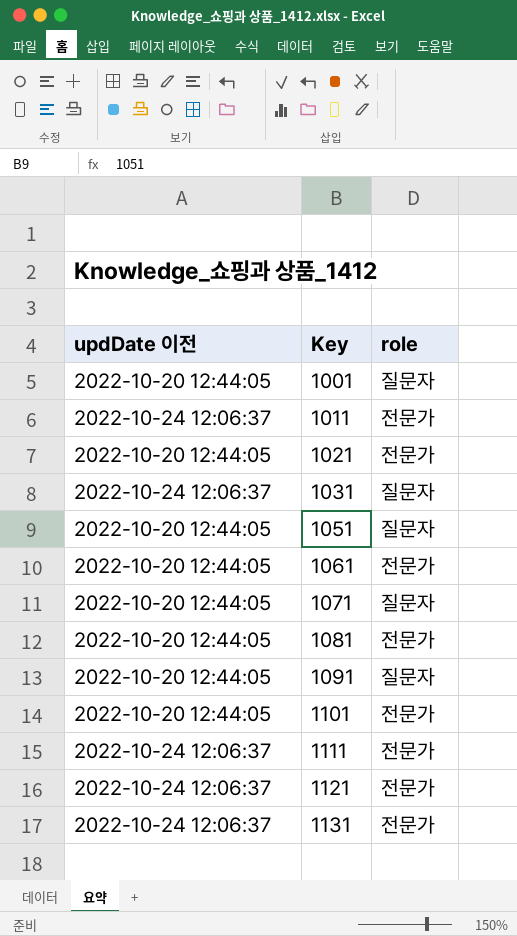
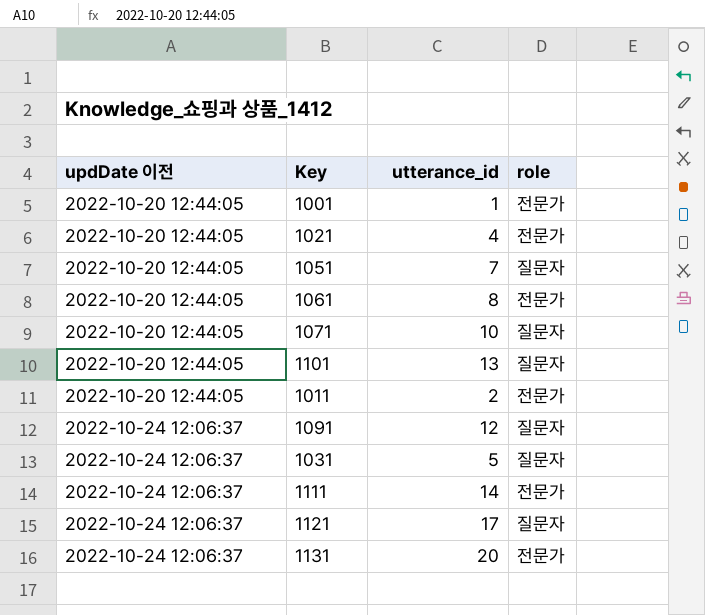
row order: Key ascending -> updDate 이전 ascending
column utterance_id | position: none -> 3
row 1081: 2022-10-20 12:44:05 | 전문가 -> none
1001 | role: 질문자 -> 전문가
1101 | role: 전문가 -> 질문자
1011 | updDate 이전: 2022-10-24 12:06:37 -> 2022-10-20 12:44:05
1091 | updDate 이전: 2022-10-20 12:44:05 -> 2022-10-24 12:06:37
1121 | role: 전문가 -> 질문자

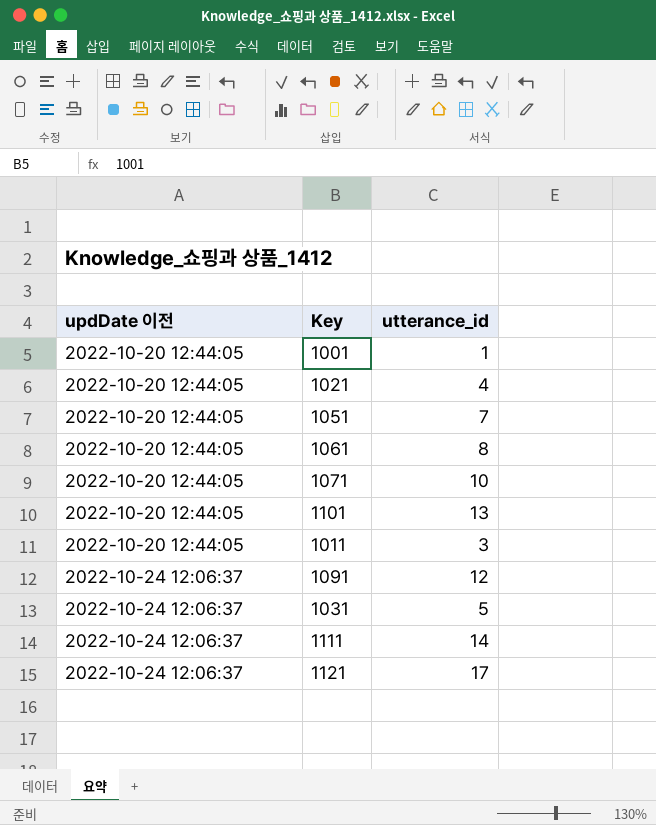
column role | position: 4 -> none
row 1131: 2022-10-24 12:06:37 | 20 | 전문가 -> none
1011 | utterance_id: 2 -> 3

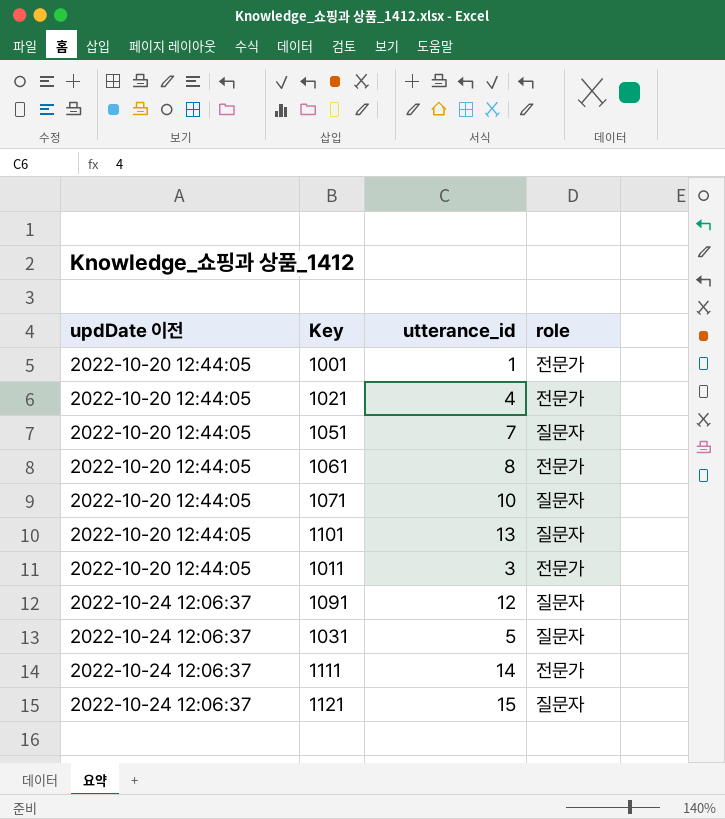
column role | position: none -> 4
1121 | utterance_id: 17 -> 15

